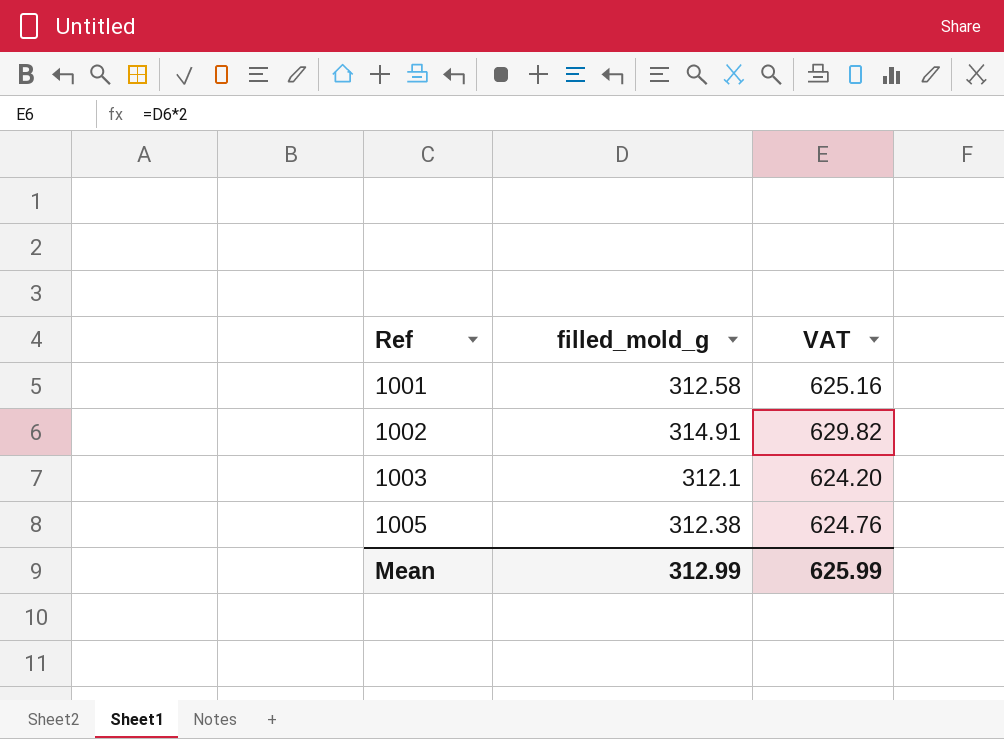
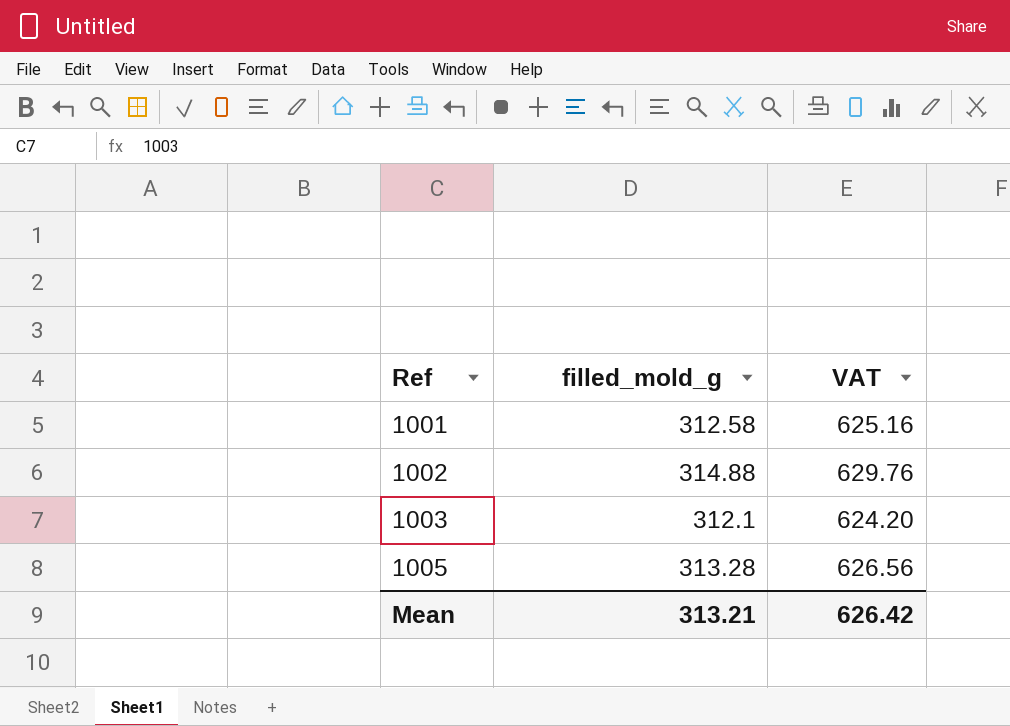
1002 | filled_mold_g: 314.91 -> 314.88
1002 | VAT: 629.82 -> 629.76
1005 | filled_mold_g: 312.38 -> 313.28
1005 | VAT: 624.76 -> 626.56
Mean | filled_mold_g: 312.99 -> 313.21
Mean | VAT: 625.99 -> 626.42

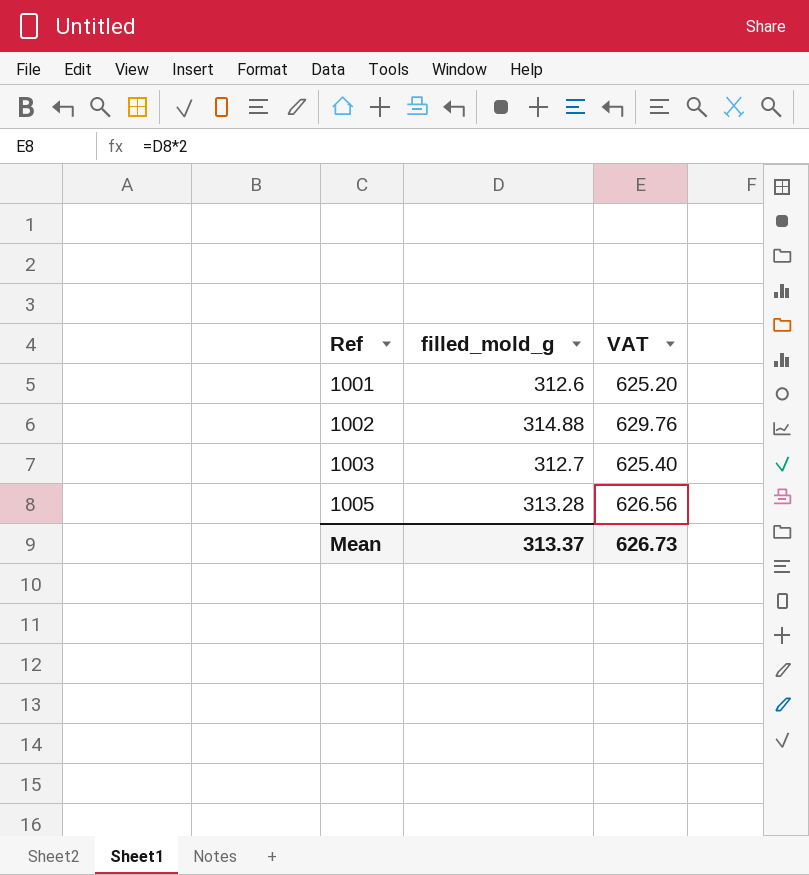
1001 | filled_mold_g: 312.58 -> 312.6
1001 | VAT: 625.16 -> 625.20
1003 | filled_mold_g: 312.1 -> 312.7
1003 | VAT: 624.20 -> 625.40
Mean | filled_mold_g: 313.21 -> 313.37
Mean | VAT: 626.42 -> 626.73

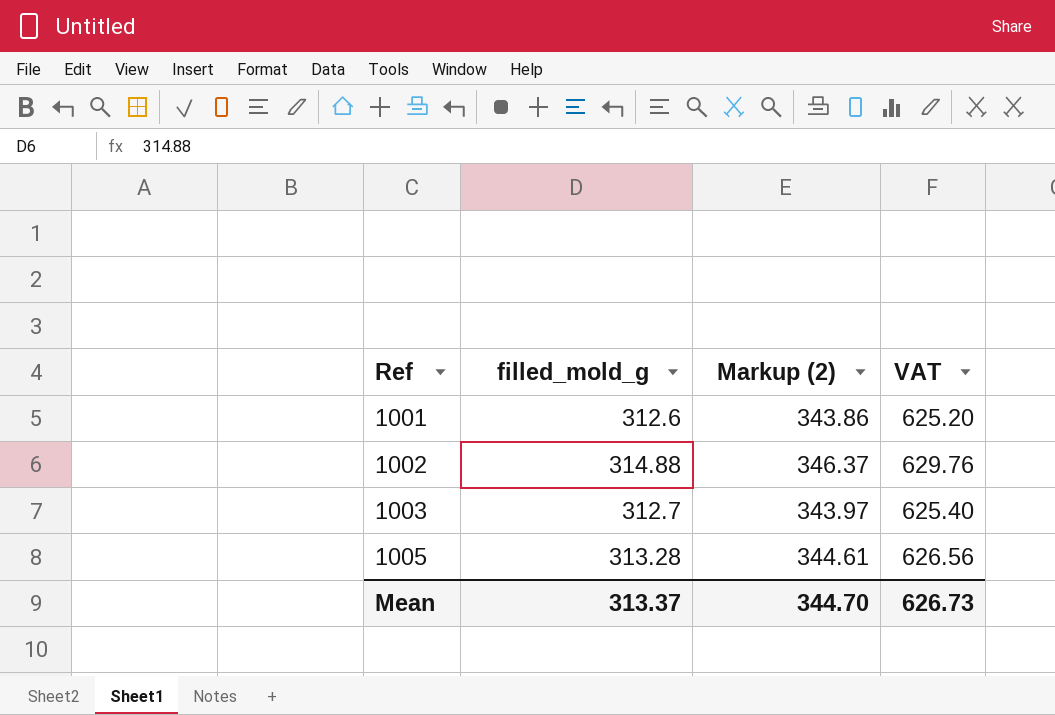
column Markup (2) | formula: none -> [filled_mold_g] * 1.1

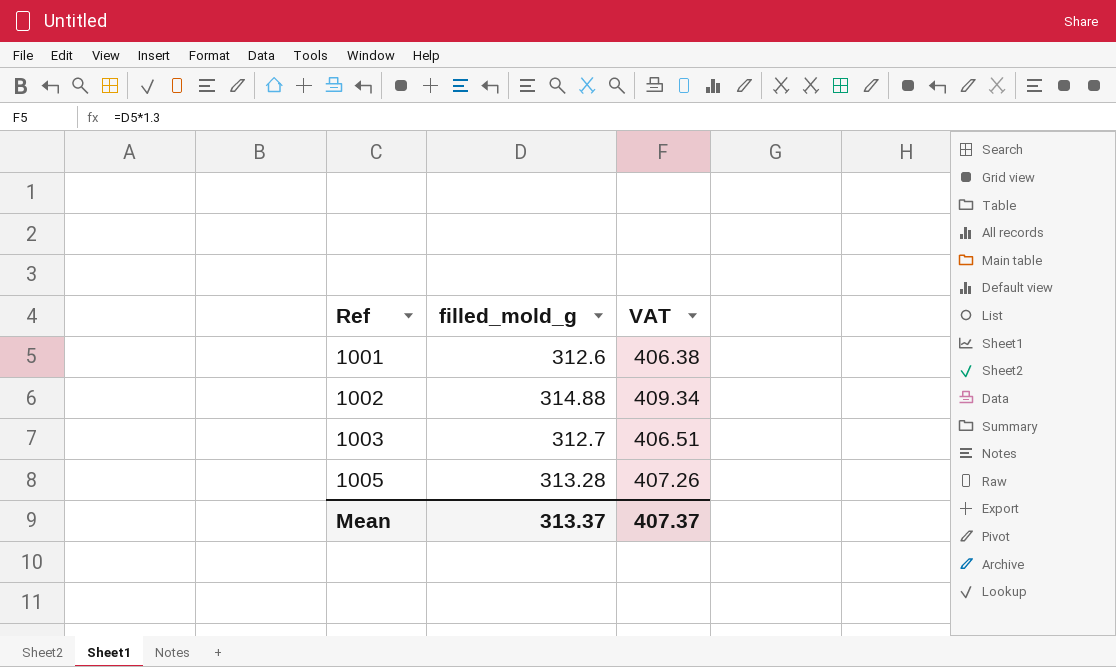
column Markup (2) | formula: [filled_mold_g] * 1.1 -> none
column VAT | formula: [filled_mold_g] * 2 -> [filled_mold_g] * 1.3
Mean | VAT: 626.73 -> 407.37

